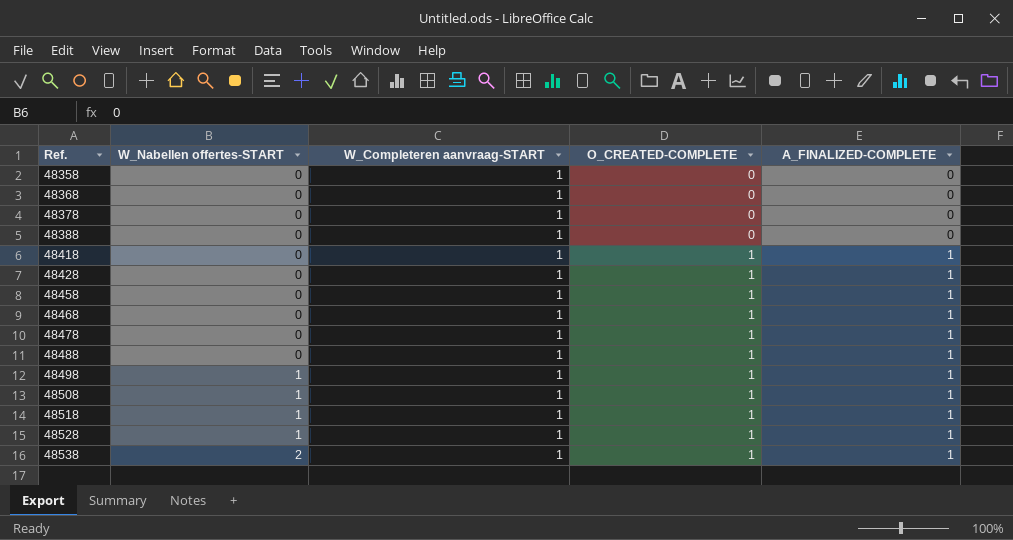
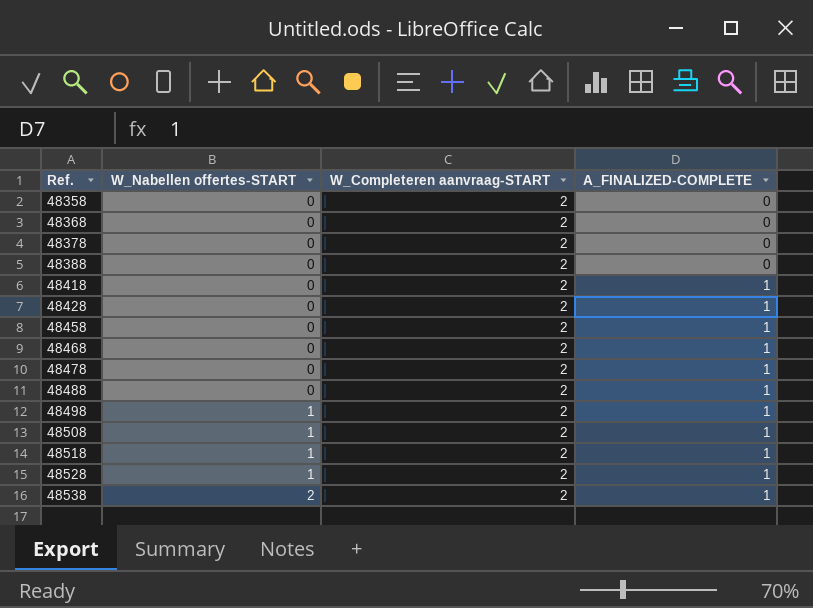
column O_CREATED-COMPLETE | position: 4 -> none
48358 | W_Completeren aanvraag-START: 1 -> 2
48368 | W_Completeren aanvraag-START: 1 -> 2
48378 | W_Completeren aanvraag-START: 1 -> 2
48388 | W_Completeren aanvraag-START: 1 -> 2
48418 | W_Completeren aanvraag-START: 1 -> 2
48428 | W_Completeren aanvraag-START: 1 -> 2
48458 | W_Completeren aanvraag-START: 1 -> 2
48468 | W_Completeren aanvraag-START: 1 -> 2
48478 | W_Completeren aanvraag-START: 1 -> 2
48488 | W_Completeren aanvraag-START: 1 -> 2
48498 | W_Completeren aanvraag-START: 1 -> 2
48508 | W_Completeren aanvraag-START: 1 -> 2
48518 | W_Completeren aanvraag-START: 1 -> 2
48528 | W_Completeren aanvraag-START: 1 -> 2
48538 | W_Completeren aanvraag-START: 1 -> 2

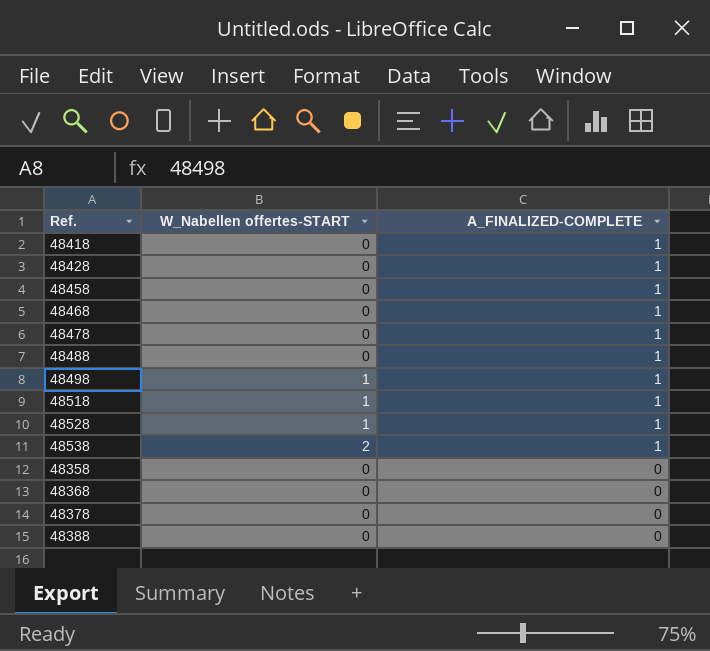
row order: Ref. ascending -> A_FINALIZED-COMPLETE descending
column W_Completeren aanvraag-START | position: 3 -> none
row 48508: 1 | 2 | 1 -> none

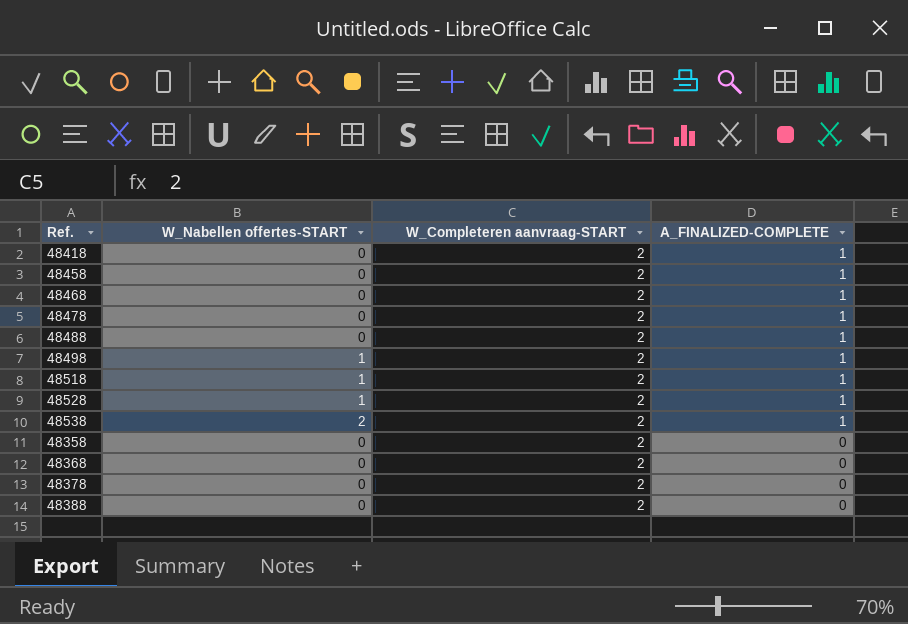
column W_Completeren aanvraag-START | position: none -> 3
row 48428: 0 | 1 -> none

